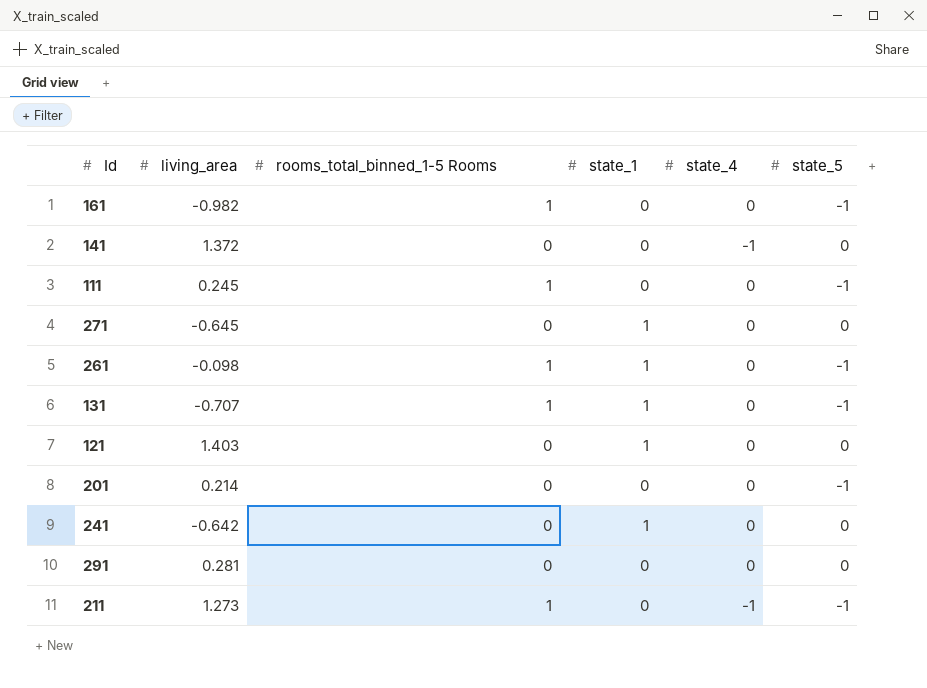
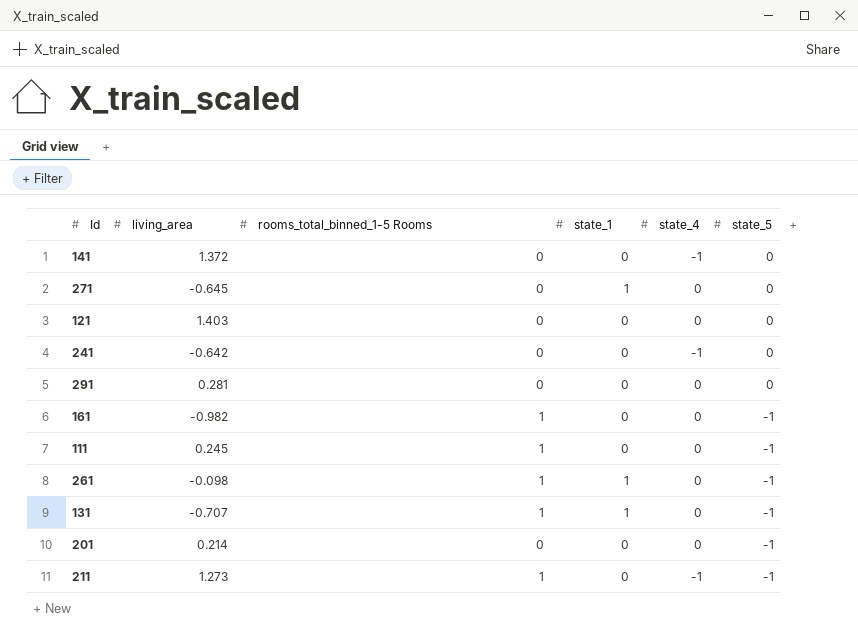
row order: none -> state_5 descending
121 | state_1: 1 -> 0
241 | state_1: 1 -> 0
241 | state_4: 0 -> -1

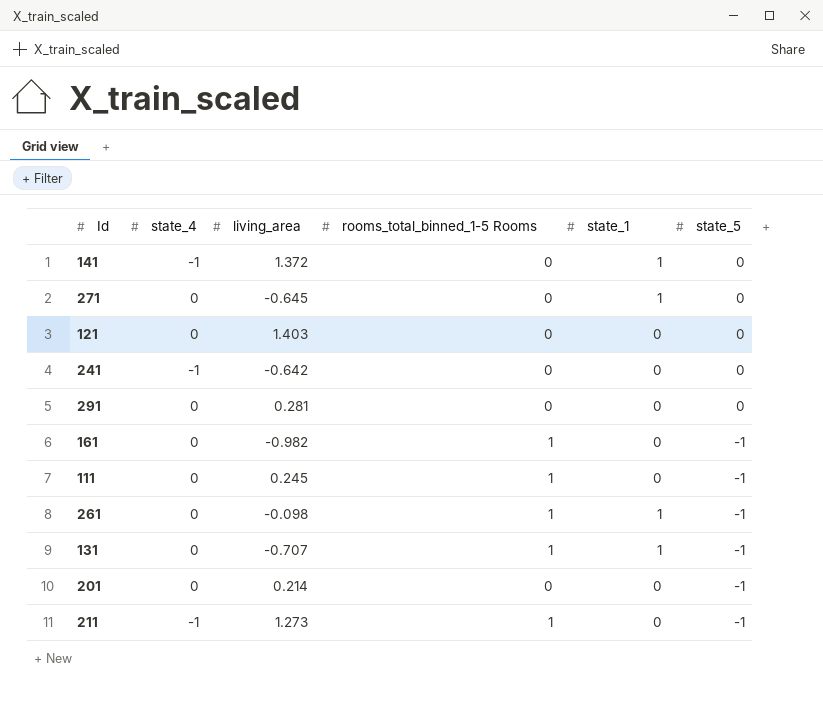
column state_4 | position: 5 -> 2
141 | state_1: 0 -> 1

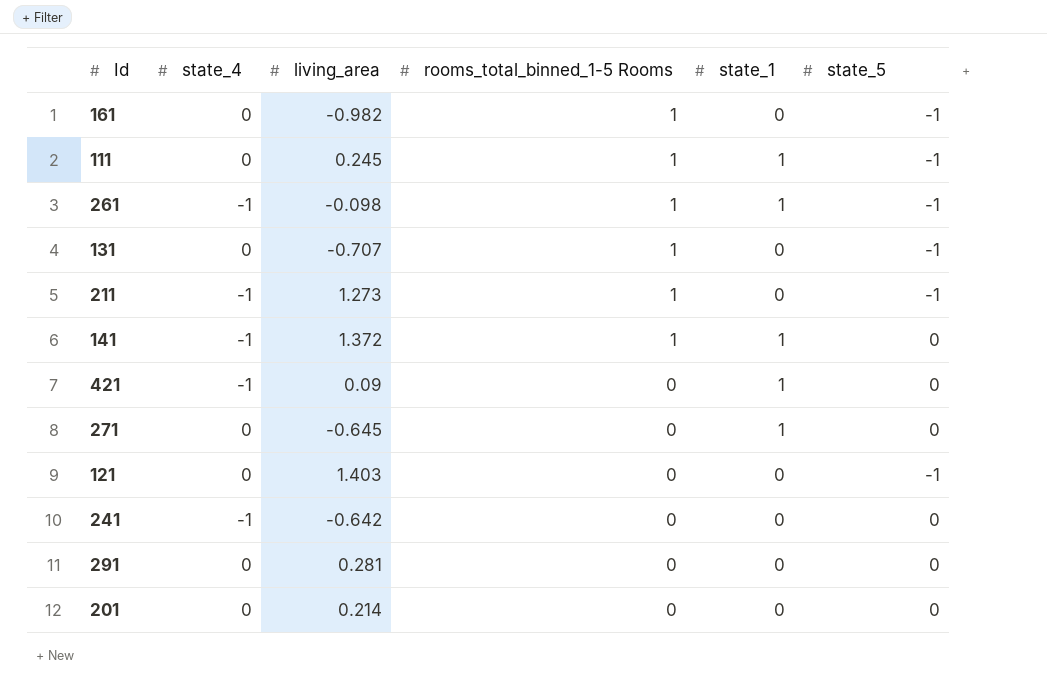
row order: state_5 descending -> rooms_total_binned_1-5 Rooms descending
111 | state_1: 0 -> 1
261 | state_4: 0 -> -1
131 | state_1: 1 -> 0
141 | rooms_total_binned_1-5 Rooms: 0 -> 1
row 421: none -> -1 | 0.09 | 0 | 1 | 0
121 | state_5: 0 -> -1
201 | state_5: -1 -> 0

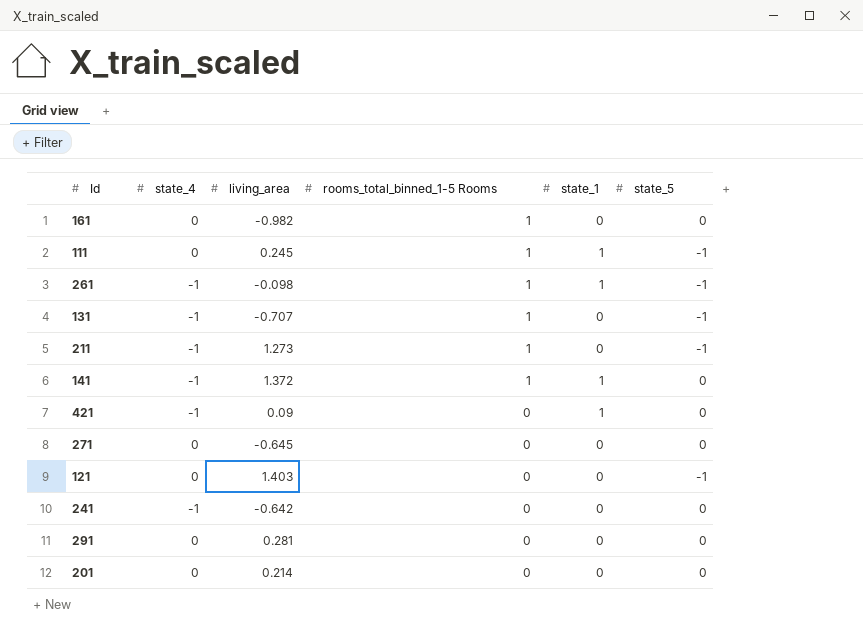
161 | state_5: -1 -> 0
131 | state_4: 0 -> -1
271 | state_1: 1 -> 0

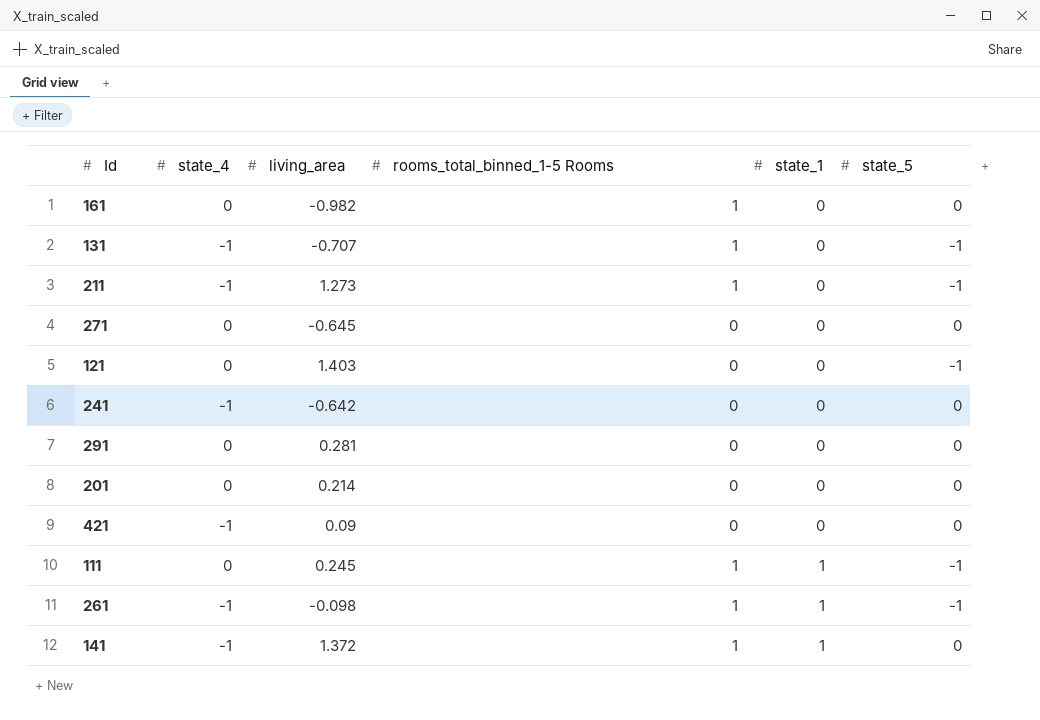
row order: rooms_total_binned_1-5 Rooms descending -> state_1 ascending
421 | state_1: 1 -> 0

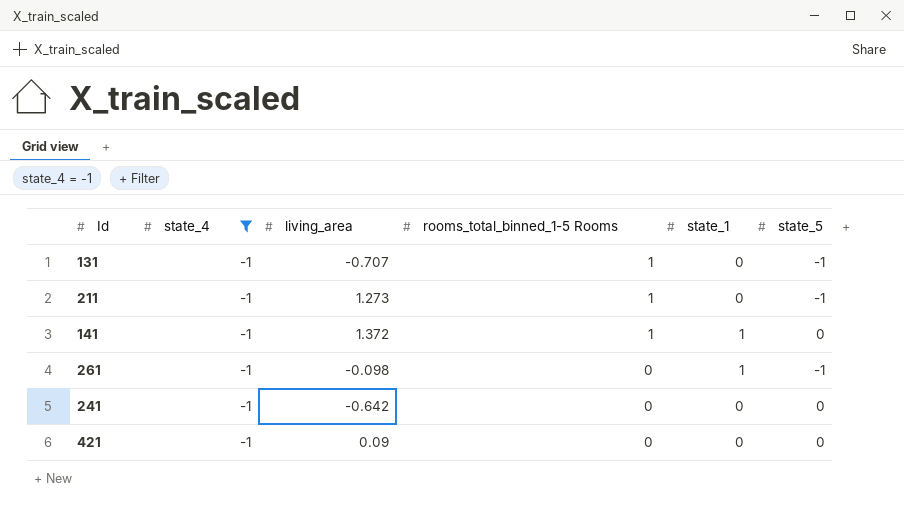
filter: none -> state_4 = -1
row order: state_1 ascending -> rooms_total_binned_1-5 Rooms descending
261 | rooms_total_binned_1-5 Rooms: 1 -> 0

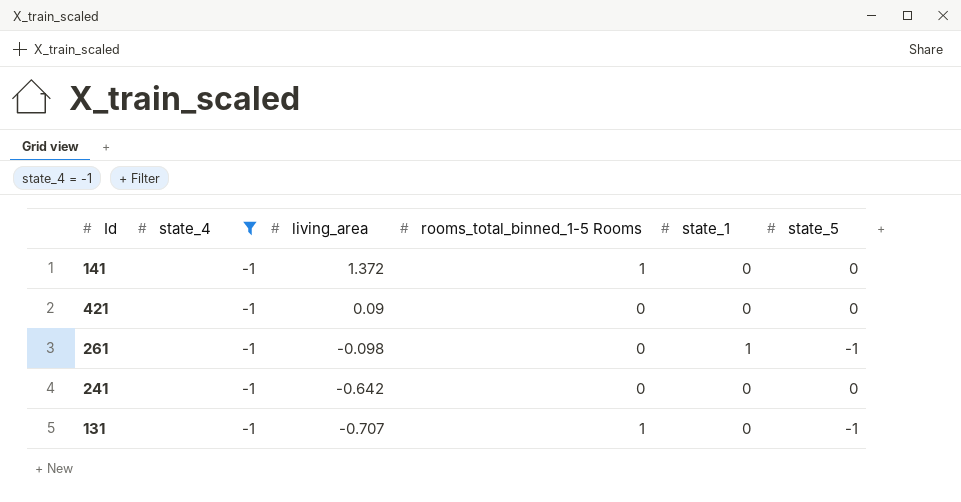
row order: rooms_total_binned_1-5 Rooms descending -> living_area descending
row 211: -1 | 1.273 | 1 | 0 | -1 -> none
141 | state_1: 1 -> 0

